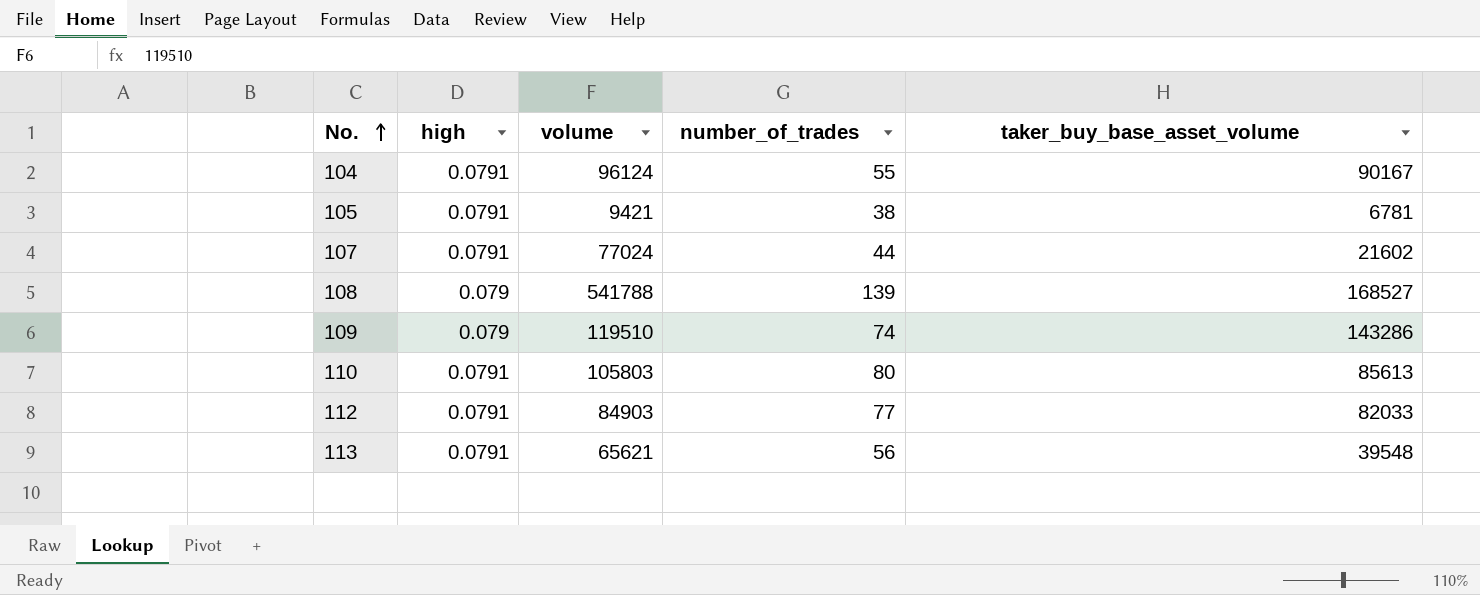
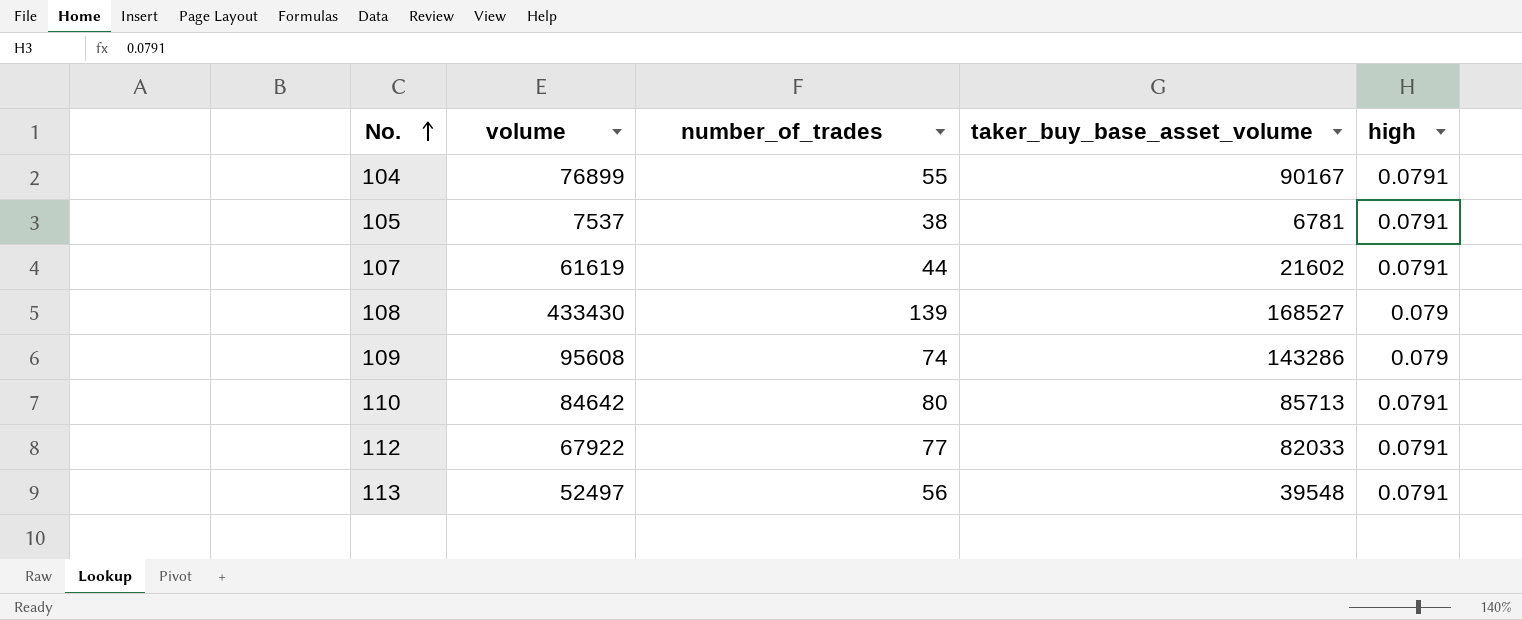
column high | position: 2 -> 5
104 | volume: 96124 -> 76899
105 | volume: 9421 -> 7537
107 | volume: 77024 -> 61619
108 | volume: 541788 -> 433430
109 | volume: 119510 -> 95608
110 | volume: 105803 -> 84642
110 | taker_buy_base_asset_volume: 85613 -> 85713
112 | volume: 84903 -> 67922
113 | volume: 65621 -> 52497

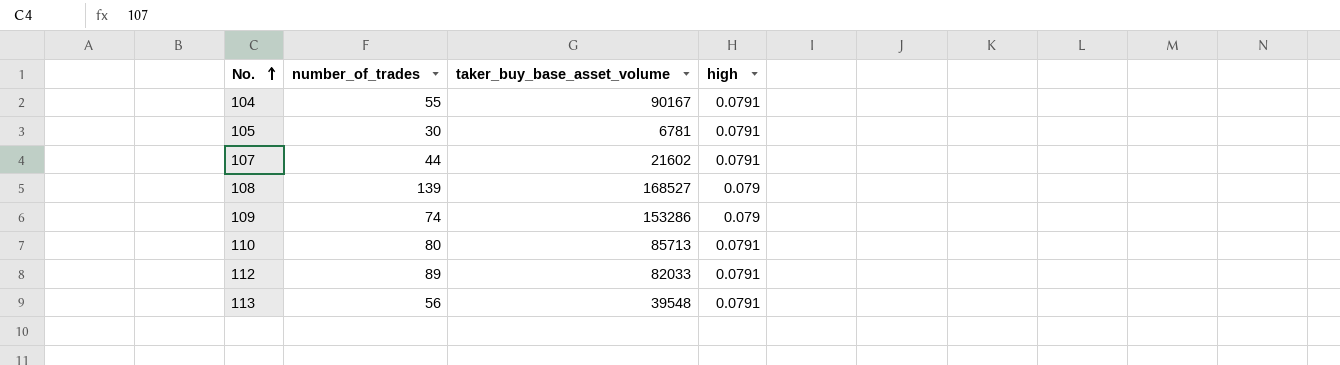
column volume | position: 2 -> none
105 | number_of_trades: 38 -> 30
109 | taker_buy_base_asset_volume: 143286 -> 153286
112 | number_of_trades: 77 -> 89

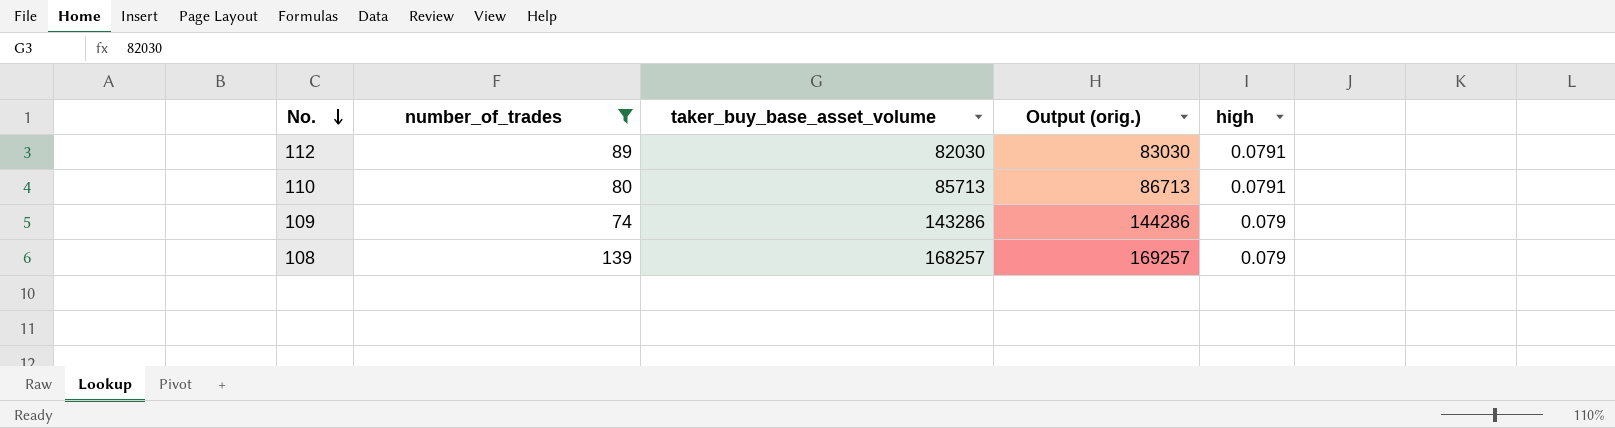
filter: none -> number_of_trades >= 74
row order: No. ascending -> No. descending
column Output (orig.) | formula: none -> [taker_buy_base_asset_volume] + 1000
112 | taker_buy_base_asset_volume: 82033 -> 82030
109 | taker_buy_base_asset_volume: 153286 -> 143286
108 | taker_buy_base_asset_volume: 168527 -> 168257

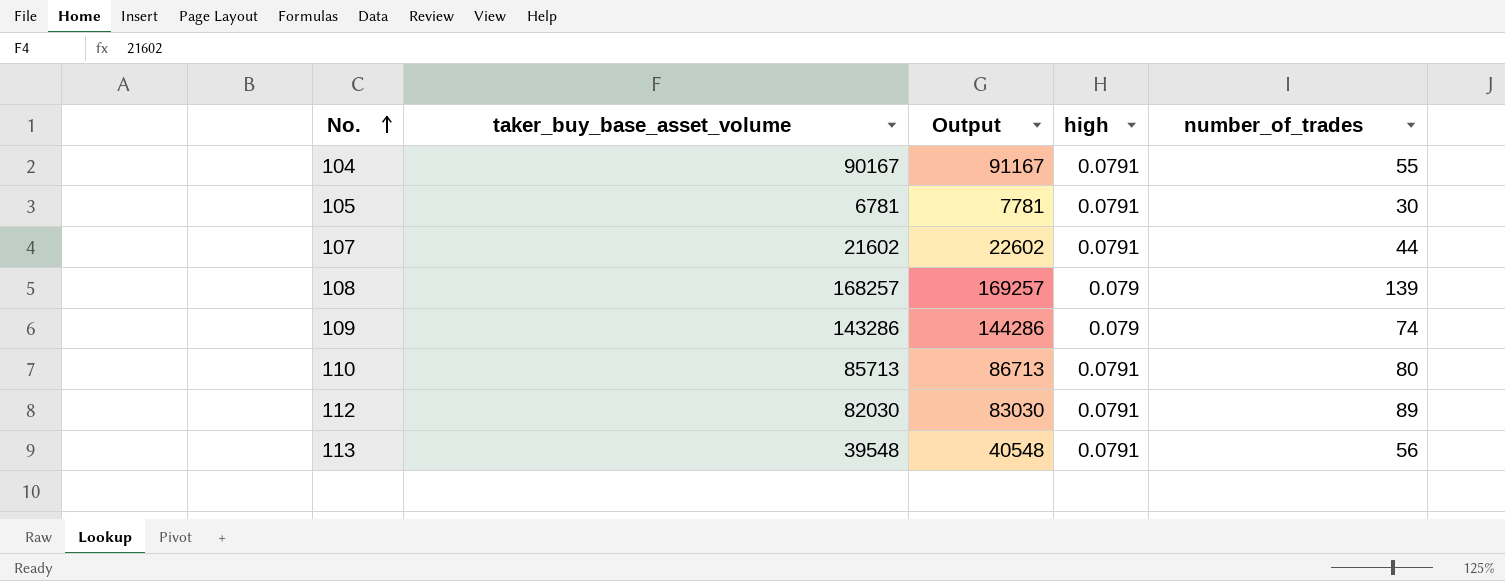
filter: number_of_trades >= 74 -> none
row order: No. descending -> No. ascending
column name: Output (orig.) -> Output
column number_of_trades | position: 2 -> 5

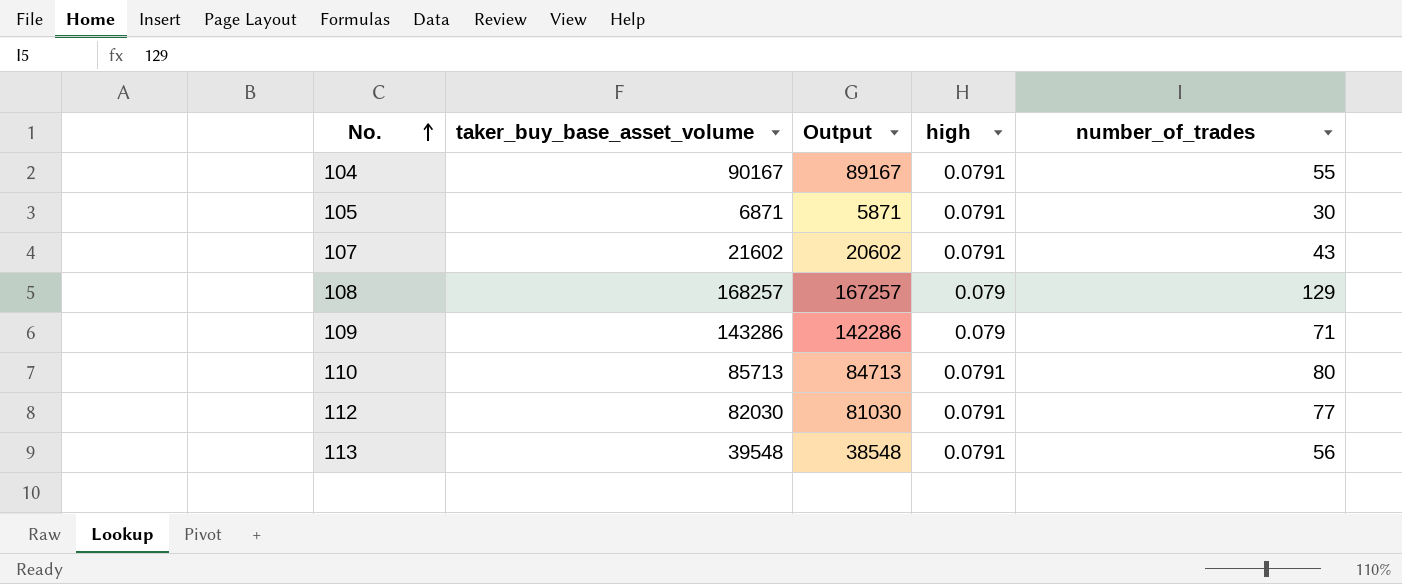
column Output | formula: [taker_buy_base_asset_volume] + 1000 -> [taker_buy_base_asset_volume] - 1000
105 | taker_buy_base_asset_volume: 6781 -> 6871
107 | number_of_trades: 44 -> 43
108 | number_of_trades: 139 -> 129
109 | number_of_trades: 74 -> 71
112 | number_of_trades: 89 -> 77

